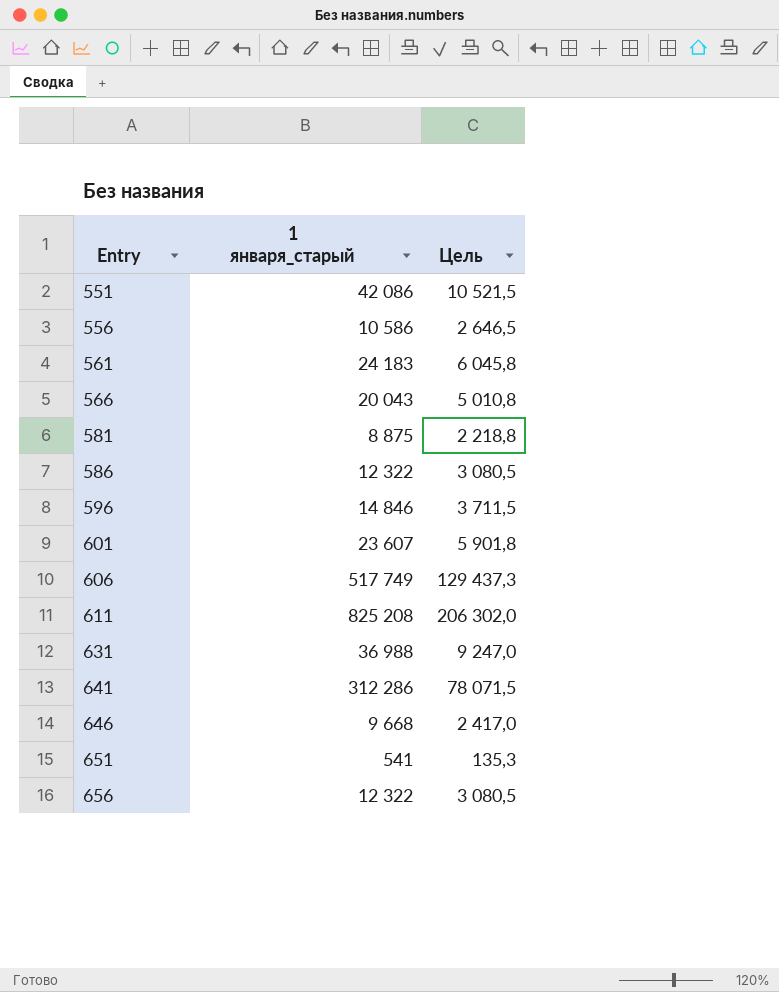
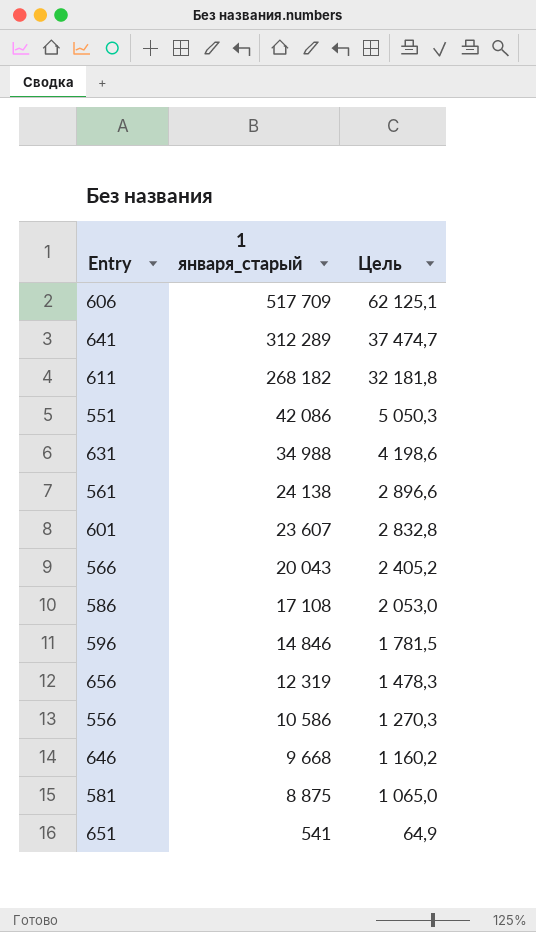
row order: Entry ascending -> 1 января_старый descending
column Цель | formula: [1 января_старый] * 0,25 -> [1 января_старый] * 0,12
606 | 1 января_старый: 517 749 -> 517 709
641 | 1 января_старый: 312 286 -> 312 289
611 | 1 января_старый: 825 208 -> 268 182
631 | 1 января_старый: 36 988 -> 34 988
561 | 1 января_старый: 24 183 -> 24 138
586 | 1 января_старый: 12 322 -> 17 108
656 | 1 января_старый: 12 322 -> 12 319

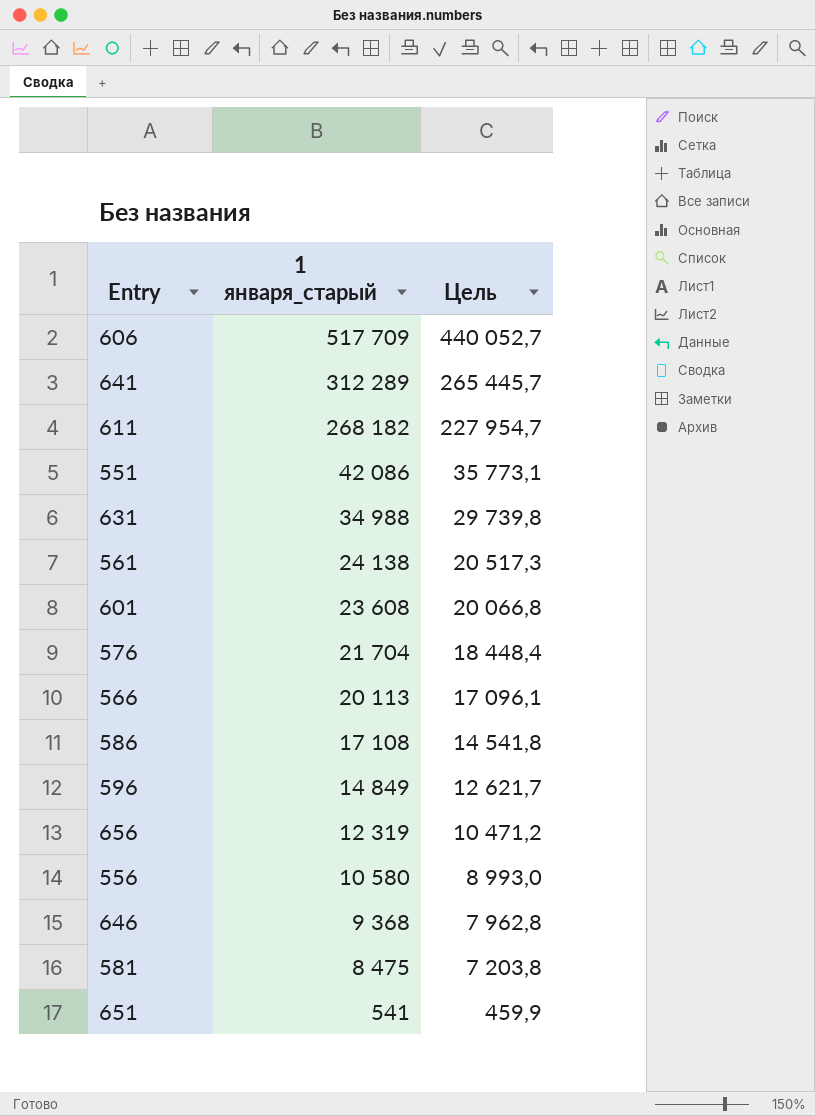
column Цель | formula: [1 января_старый] * 0,12 -> [1 января_старый] * 0,85
601 | 1 января_старый: 23 607 -> 23 608
row 576: none -> 21 704 | 18 448,4
566 | 1 января_старый: 20 043 -> 20 113
596 | 1 января_старый: 14 846 -> 14 849
556 | 1 января_старый: 10 586 -> 10 580
646 | 1 января_старый: 9 668 -> 9 368
581 | 1 января_старый: 8 875 -> 8 475

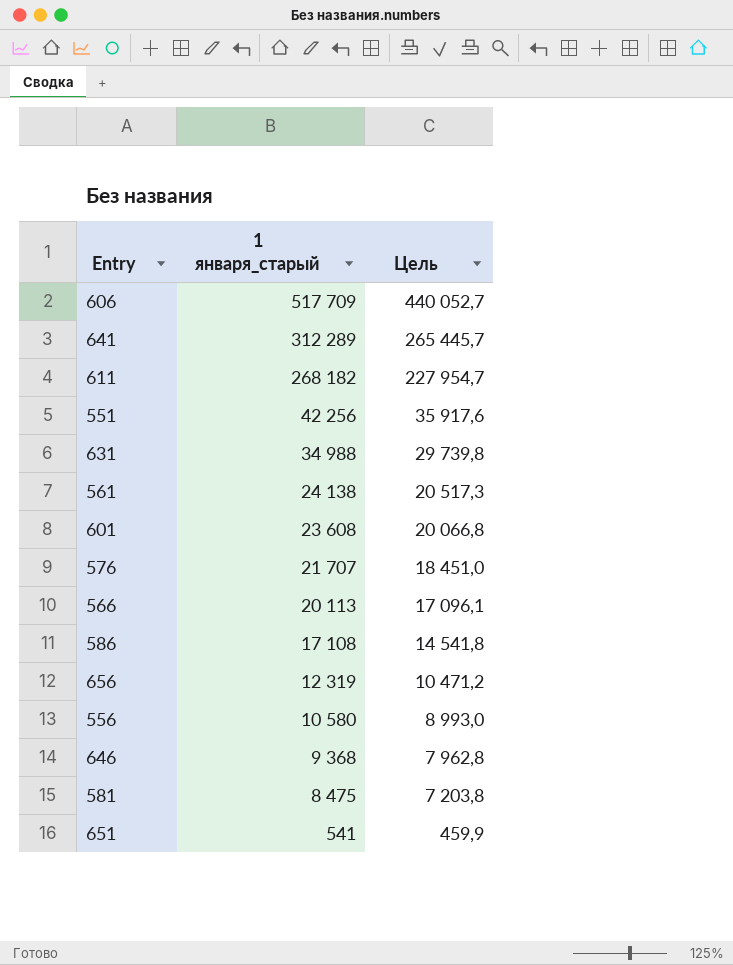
row 596: 14 849 | 12 621,7 -> none
551 | 1 января_старый: 42 086 -> 42 256
551 | Цель: 35 773,1 -> 35 917,6
576 | 1 января_старый: 21 704 -> 21 707
576 | Цель: 18 448,4 -> 18 451,0

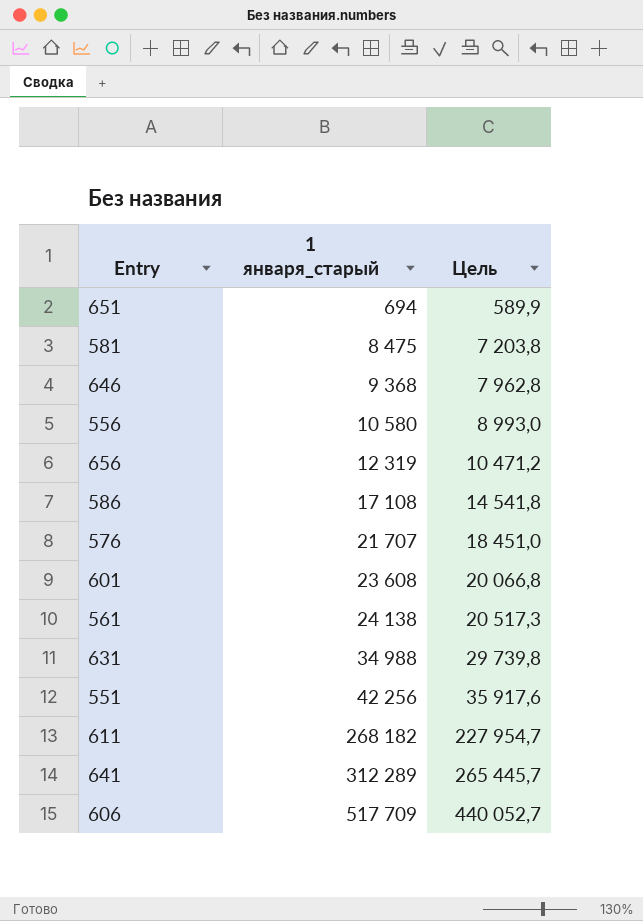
row order: 1 января_старый descending -> 1 января_старый ascending
row 566: 20 113 | 17 096,1 -> none
651 | 1 января_старый: 541 -> 694
651 | Цель: 459,9 -> 589,9

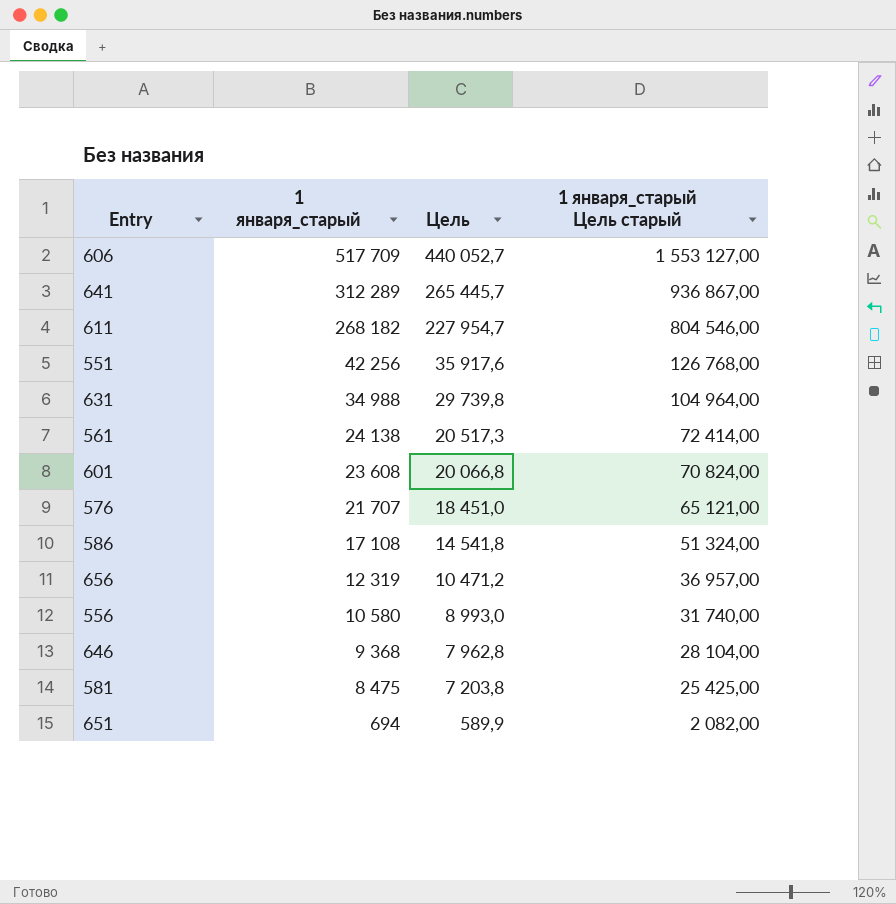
row order: 1 января_старый ascending -> 1 января_старый descending
column 1 января_старый Цель старый | formula: none -> [1 января_старый] * 3

